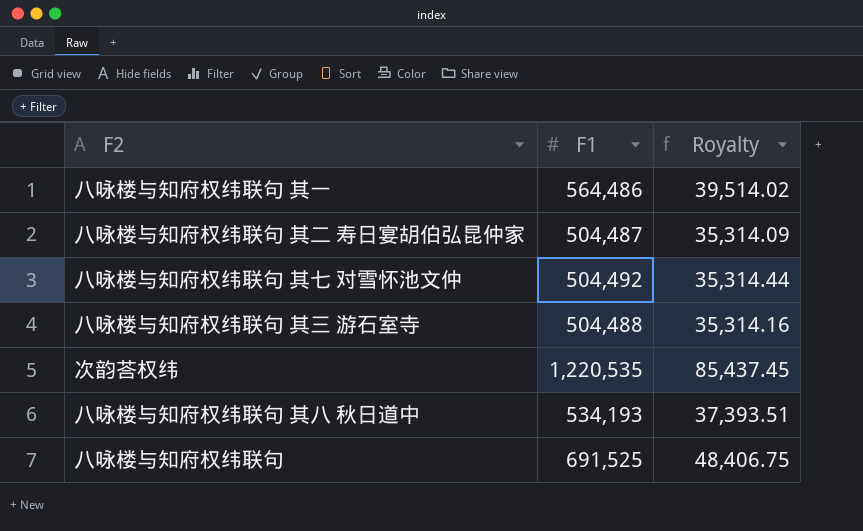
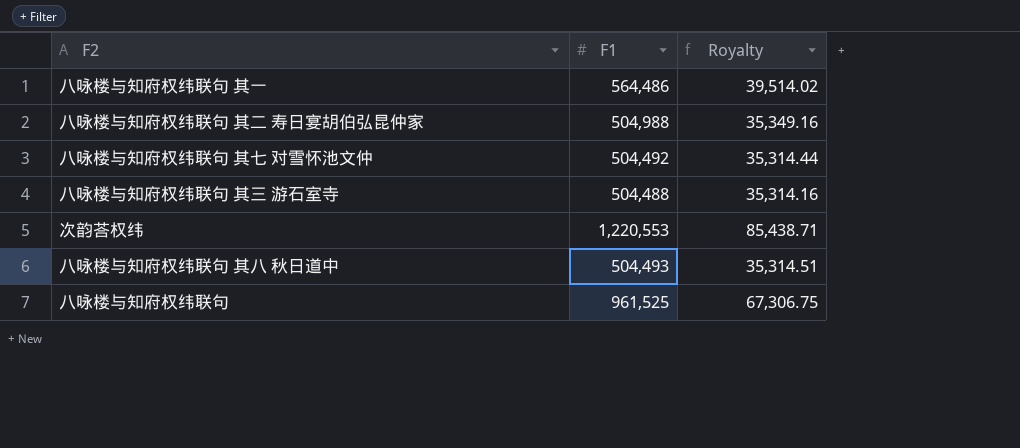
八咏楼与知府权纬联句 其二 寿日宴胡伯弘昆仲家 | F1: 504,487 -> 504,988
八咏楼与知府权纬联句 其二 寿日宴胡伯弘昆仲家 | Royalty: 35,314.09 -> 35,349.16
次韵荅权纬 | F1: 1,220,535 -> 1,220,553
次韵荅权纬 | Royalty: 85,437.45 -> 85,438.71
八咏楼与知府权纬联句 其八 秋日道中 | F1: 534,193 -> 504,493
八咏楼与知府权纬联句 其八 秋日道中 | Royalty: 37,393.51 -> 35,314.51
八咏楼与知府权纬联句 | F1: 691,525 -> 961,525
八咏楼与知府权纬联句 | Royalty: 48,406.75 -> 67,306.75

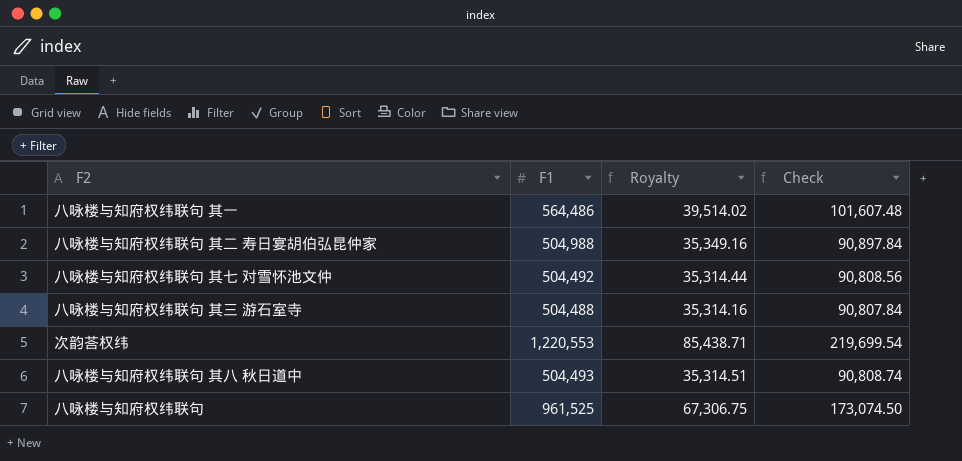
column Check | formula: none -> [F1] * 0.18

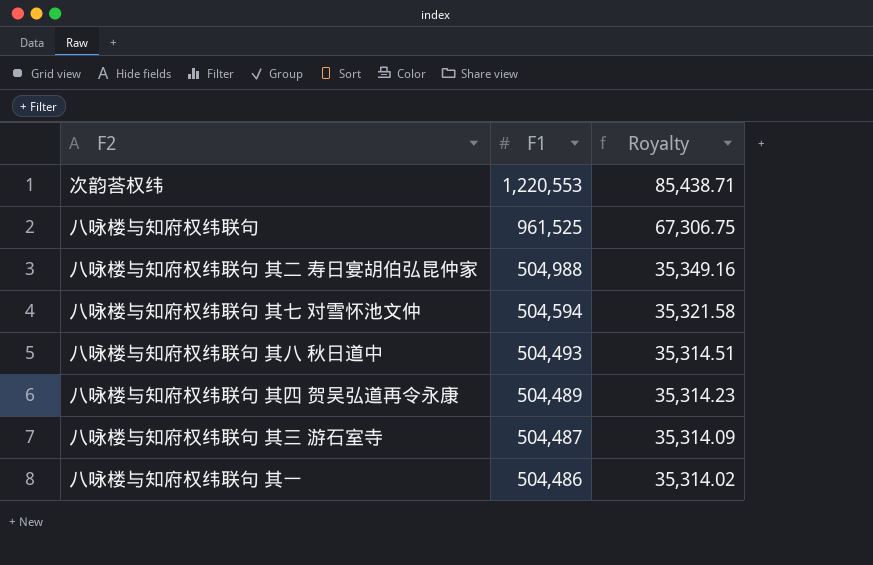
row order: none -> F1 descending
column Check | formula: [F1] * 0.18 -> none
八咏楼与知府权纬联句 其七 对雪怀池文仲 | F1: 504,492 -> 504,594
八咏楼与知府权纬联句 其七 对雪怀池文仲 | Royalty: 35,314.44 -> 35,321.58
row 八咏楼与知府权纬联句 其四 贺吴弘道再令永康: none -> 504,489 | 35,314.23
八咏楼与知府权纬联句 其三 游石室寺 | F1: 504,488 -> 504,487
八咏楼与知府权纬联句 其三 游石室寺 | Royalty: 35,314.16 -> 35,314.09
八咏楼与知府权纬联句 其一 | F1: 564,486 -> 504,486
八咏楼与知府权纬联句 其一 | Royalty: 39,514.02 -> 35,314.02

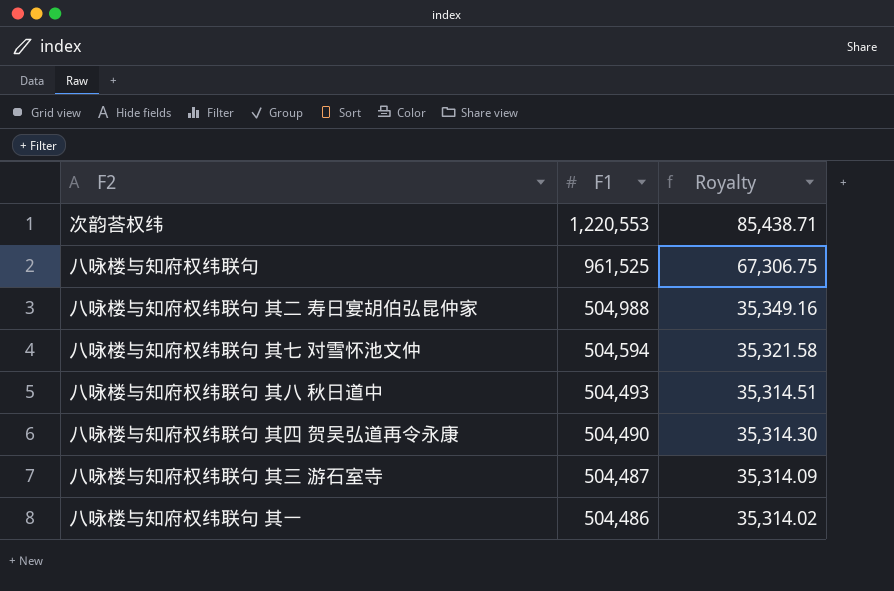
八咏楼与知府权纬联句 其四 贺吴弘道再令永康 | F1: 504,489 -> 504,490
八咏楼与知府权纬联句 其四 贺吴弘道再令永康 | Royalty: 35,314.23 -> 35,314.30

